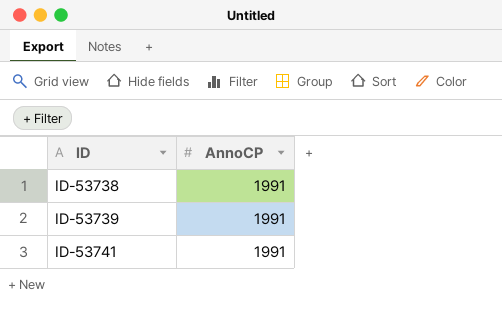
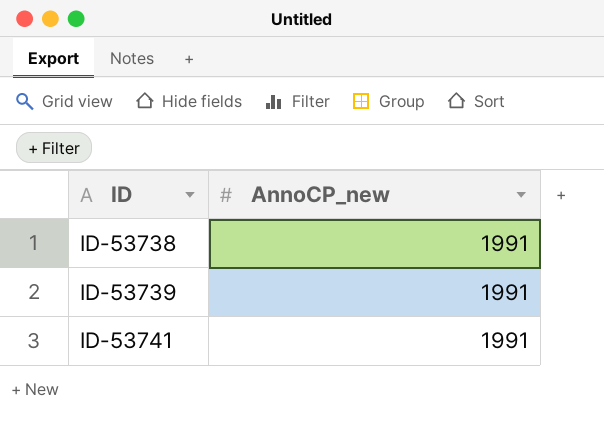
column name: AnnoCP -> AnnoCP_new

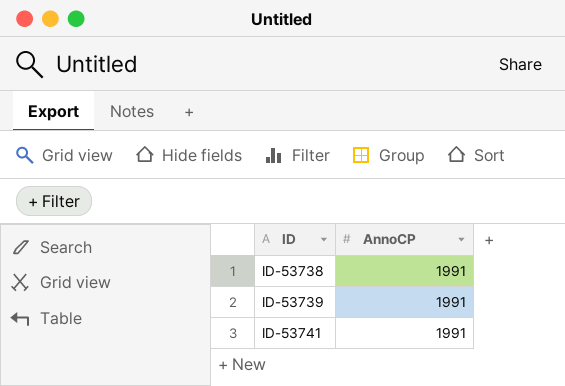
column name: AnnoCP_new -> AnnoCP

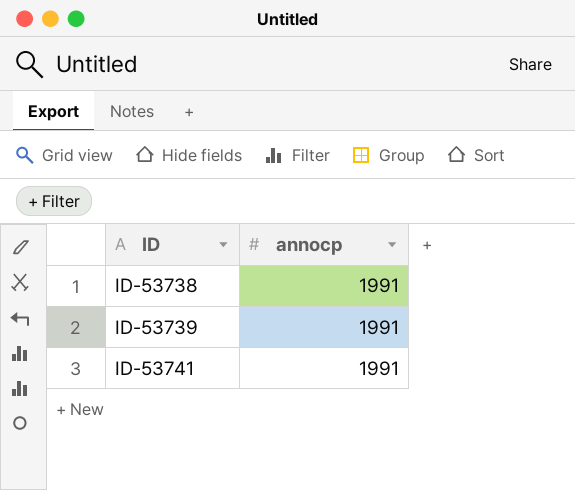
column name: AnnoCP -> annocp

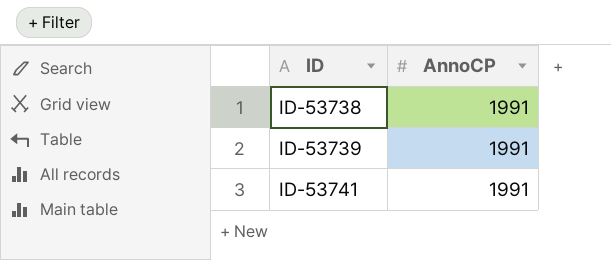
column name: annocp -> AnnoCP

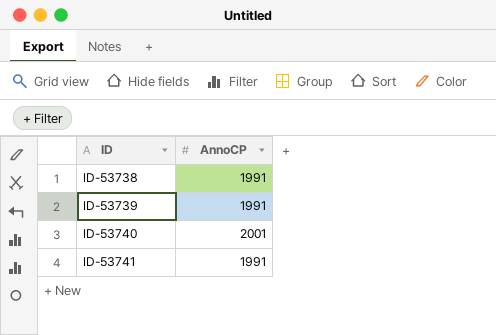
row ID-53740: none -> 2001

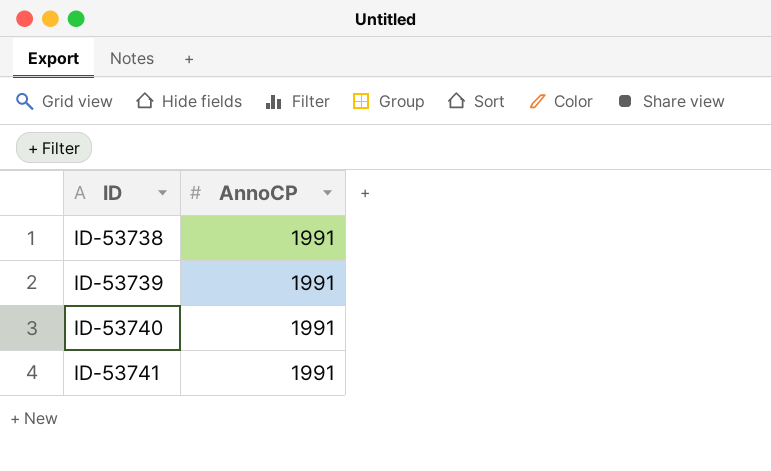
ID-53740 | AnnoCP: 2001 -> 1991

